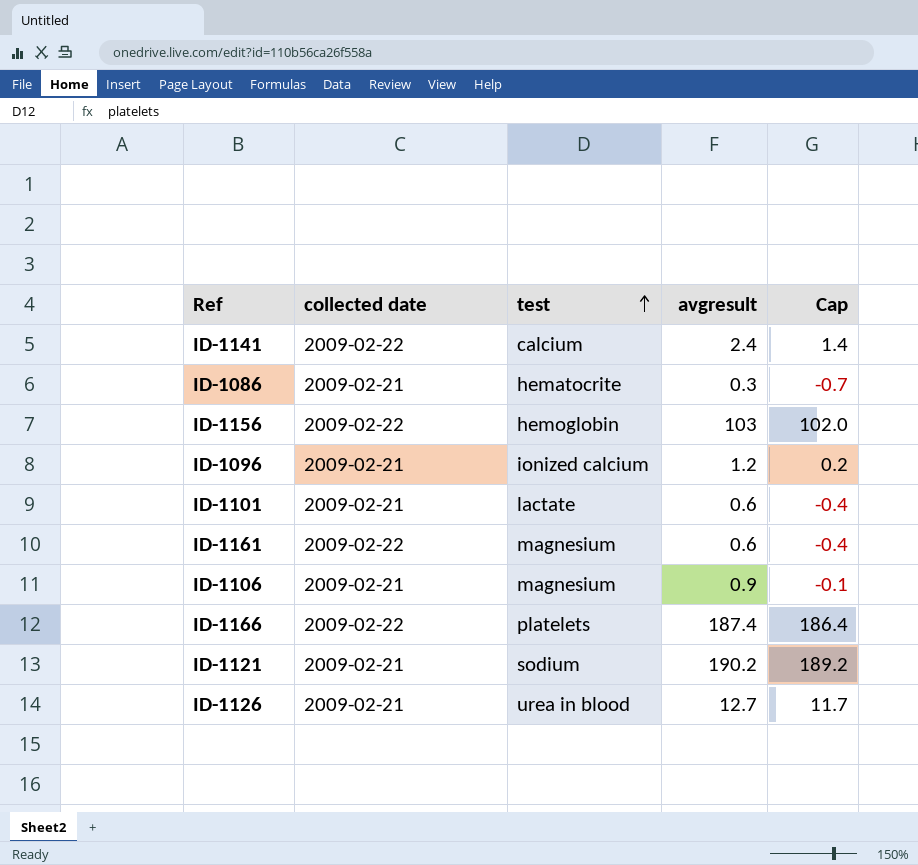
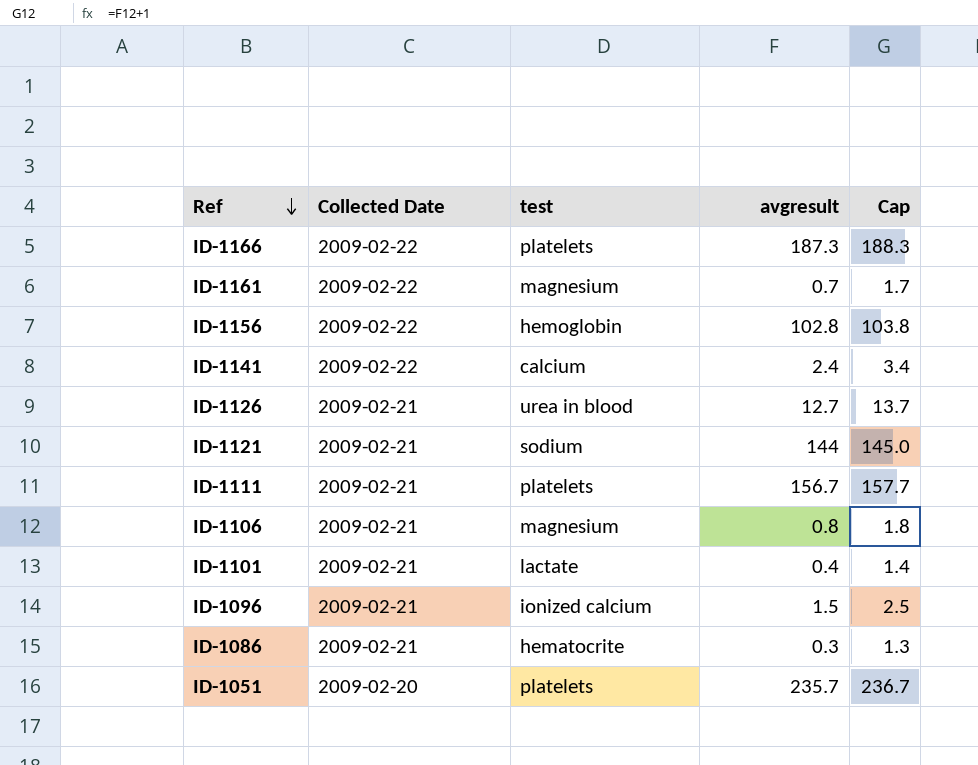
row order: test ascending -> Ref descending
column name: collected date -> Collected Date
column Cap | formula: [avgresult] - 1 -> [avgresult] + 1
ID-1166 | avgresult: 187.4 -> 187.3
ID-1161 | avgresult: 0.6 -> 0.7
ID-1156 | avgresult: 103 -> 102.8
ID-1121 | avgresult: 190.2 -> 144
row ID-1111: none -> 2009-02-21 | platelets | 156.7 | 157.7
ID-1106 | avgresult: 0.9 -> 0.8
ID-1101 | avgresult: 0.6 -> 0.4
ID-1096 | avgresult: 1.2 -> 1.5
row ID-1051: none -> 2009-02-20 | platelets | 235.7 | 236.7

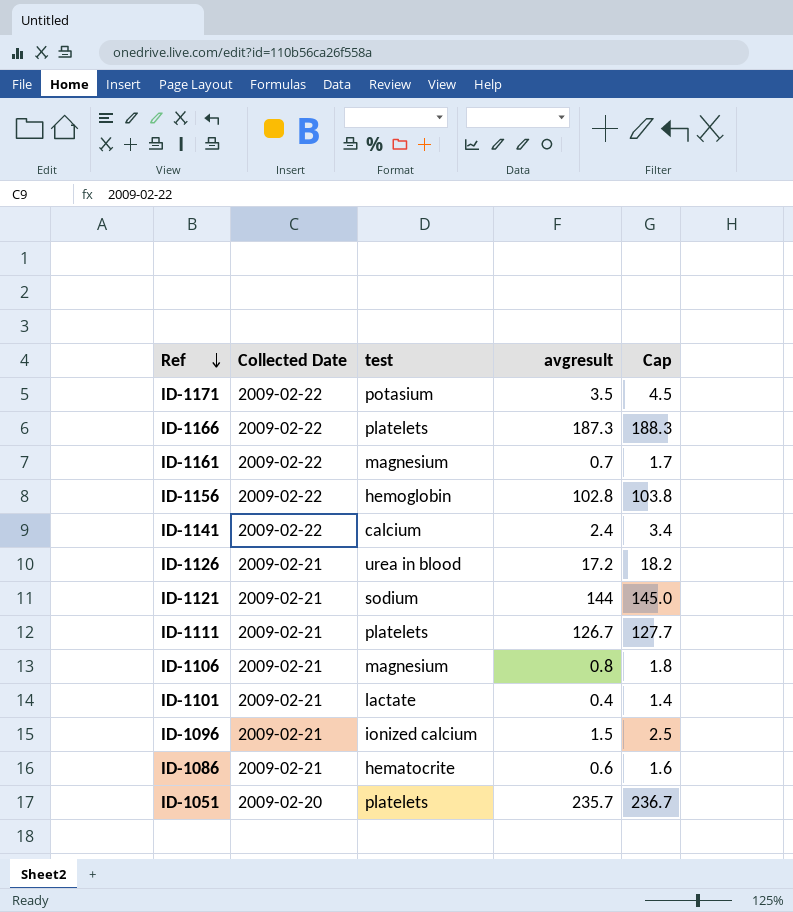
row ID-1171: none -> 2009-02-22 | potasium | 3.5 | 4.5
ID-1126 | avgresult: 12.7 -> 17.2
ID-1126 | Cap: 13.7 -> 18.2
ID-1111 | avgresult: 156.7 -> 126.7
ID-1111 | Cap: 157.7 -> 127.7
ID-1086 | avgresult: 0.3 -> 0.6
ID-1086 | Cap: 1.3 -> 1.6

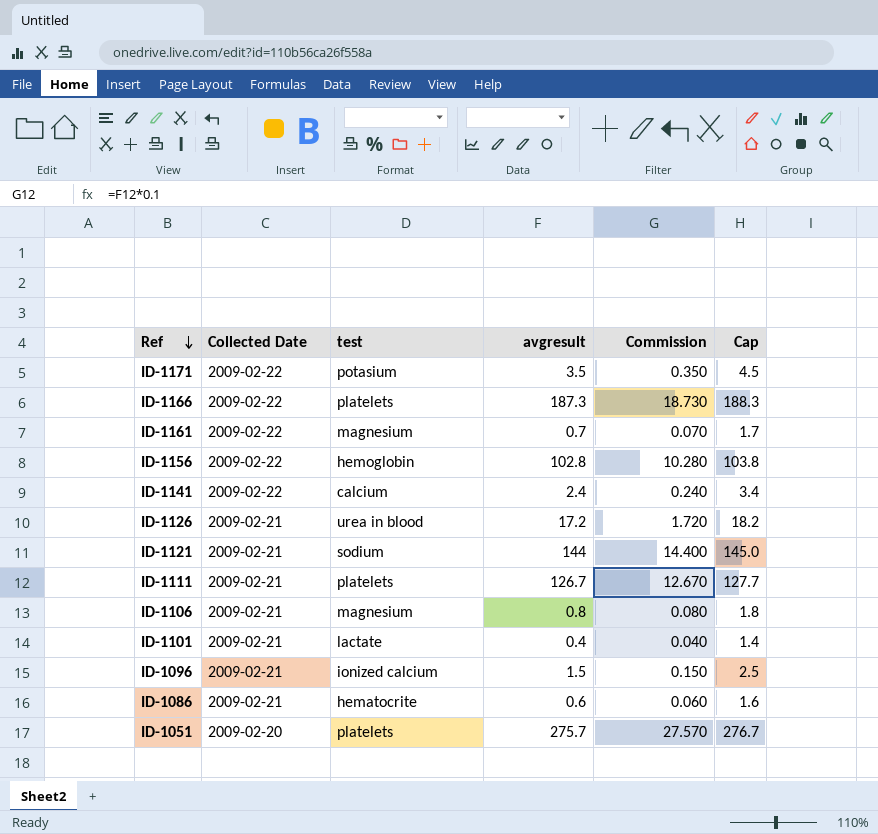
column Commission | formula: none -> [avgresult] * 0.1
ID-1051 | avgresult: 235.7 -> 275.7
ID-1051 | Cap: 236.7 -> 276.7

